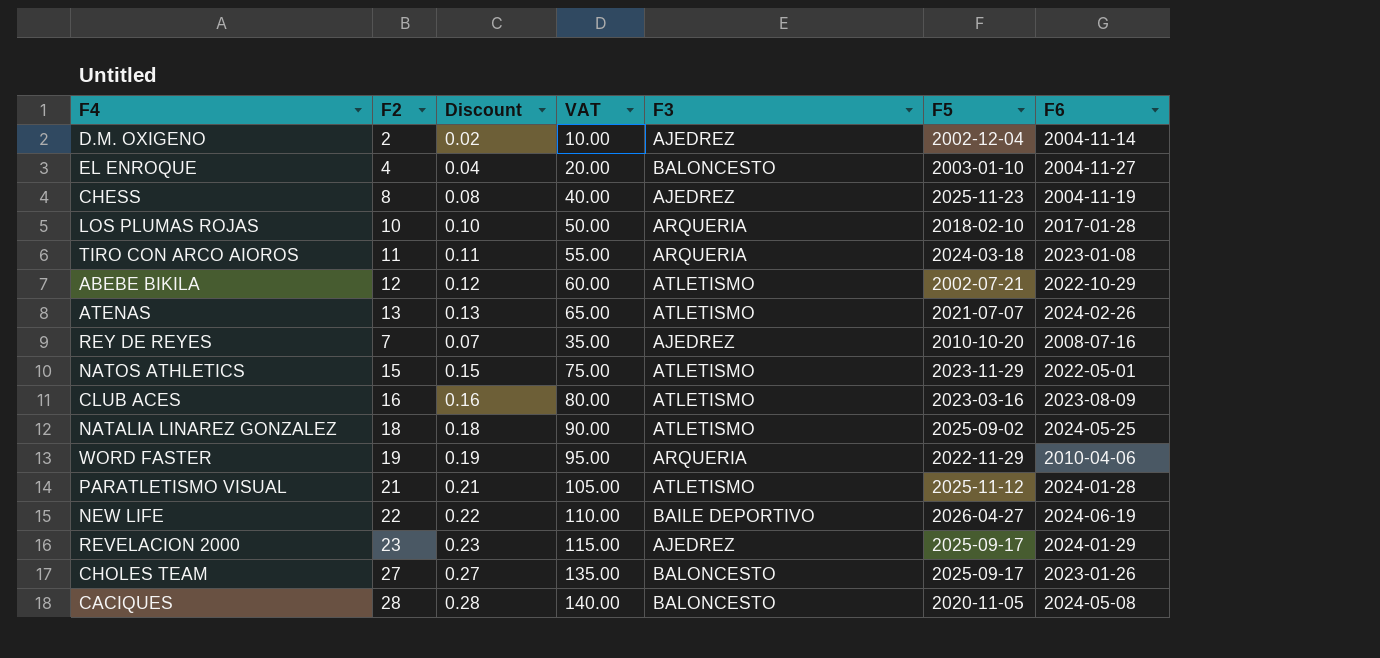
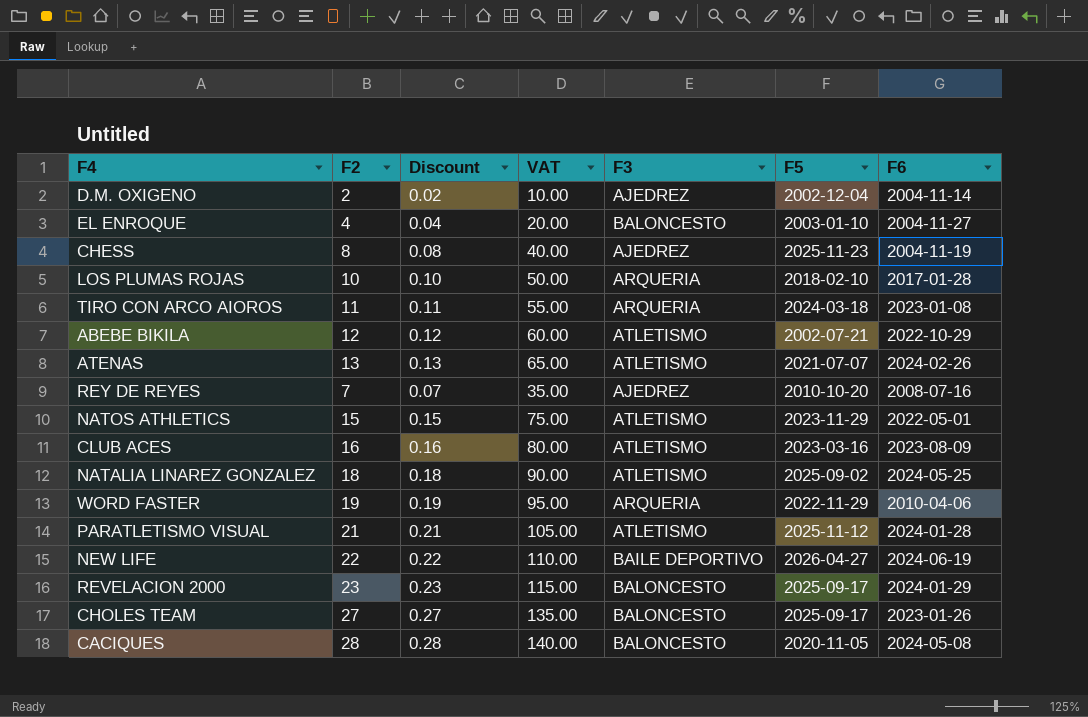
REVELACION 2000 | F3: AJEDREZ -> BALONCESTO

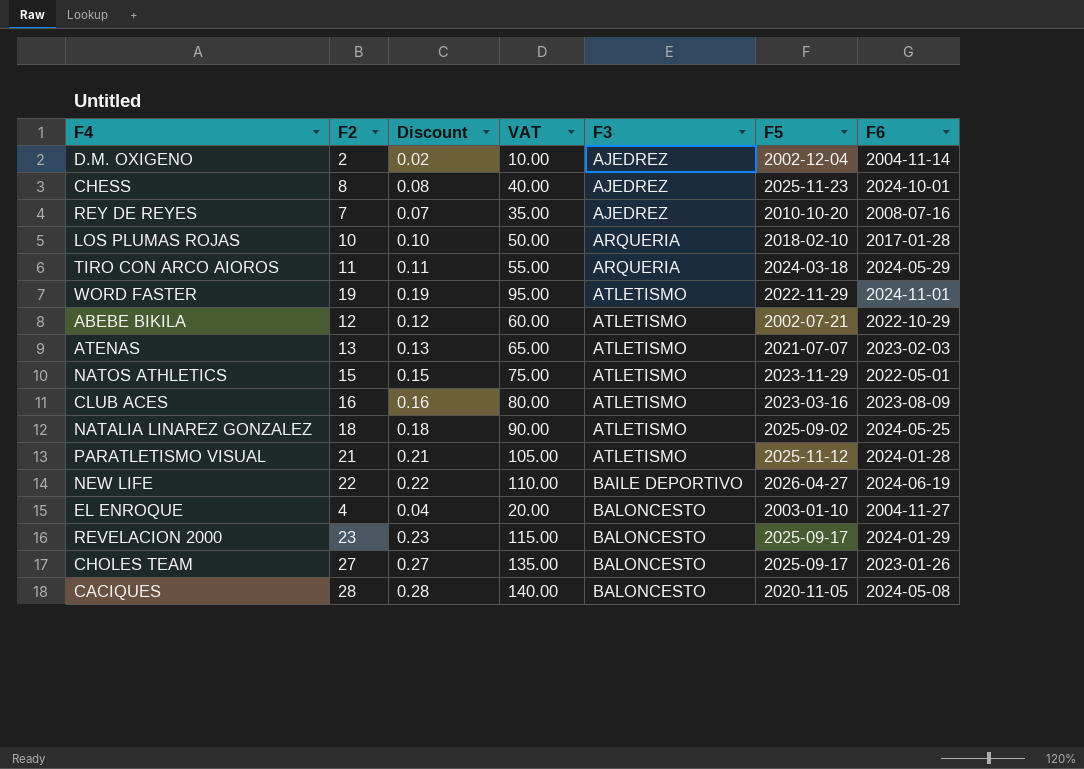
row order: none -> F3 ascending
CHESS | F6: 2004-11-19 -> 2024-10-01
TIRO CON ARCO AIOROS | F6: 2023-01-08 -> 2024-05-29
WORD FASTER | F3: ARQUERIA -> ATLETISMO
WORD FASTER | F6: 2010-04-06 -> 2024-11-01
ATENAS | F6: 2024-02-26 -> 2023-02-03

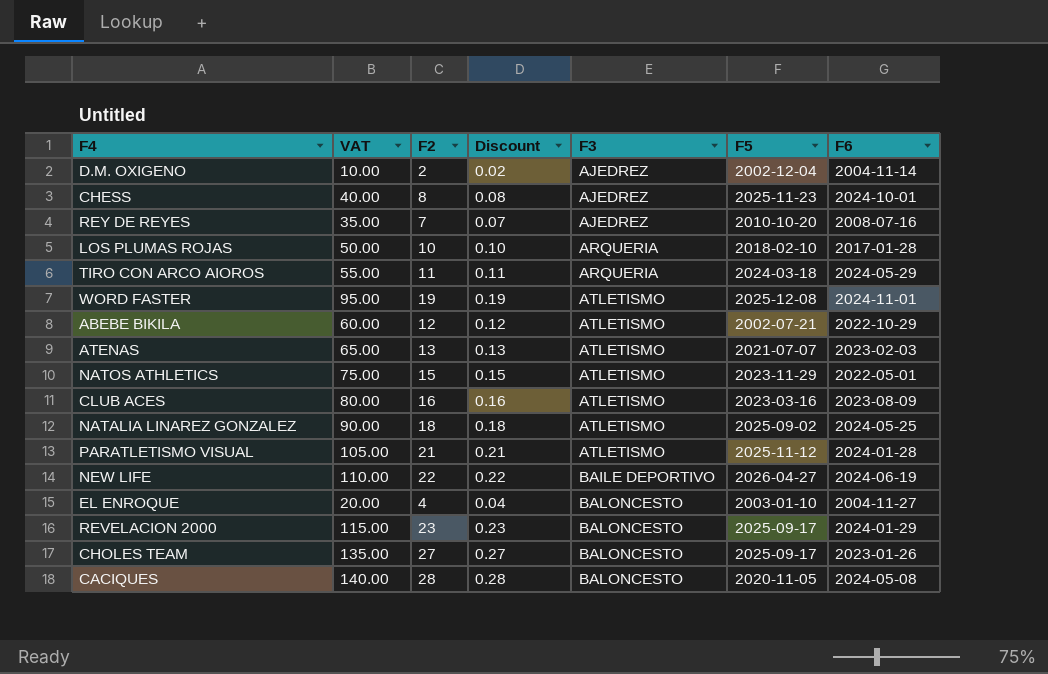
column VAT | position: 4 -> 2
WORD FASTER | F5: 2022-11-29 -> 2025-12-08

